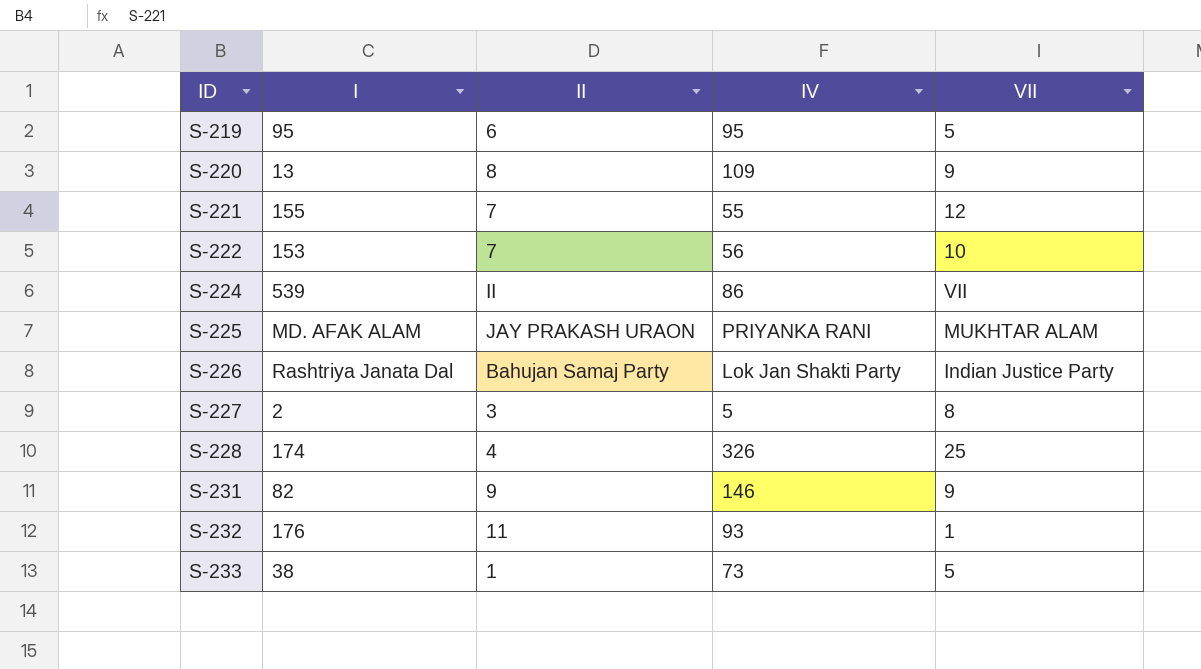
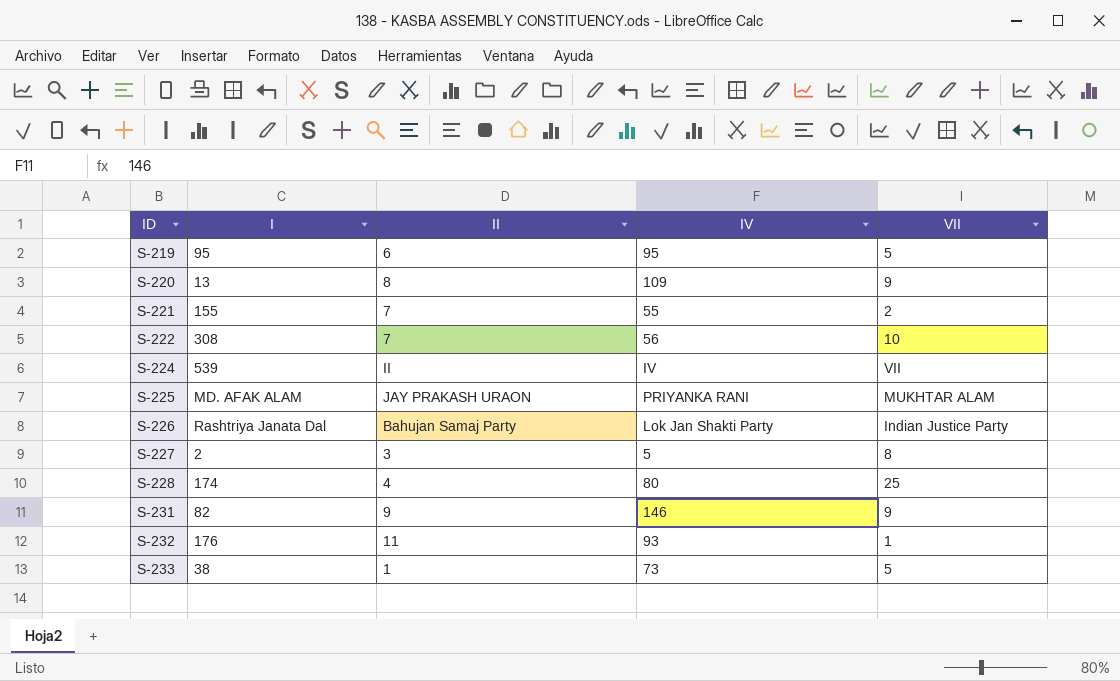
S-221 | VII: 12 -> 2
S-222 | I: 153 -> 308
S-224 | IV: 86 -> IV
S-228 | IV: 326 -> 80

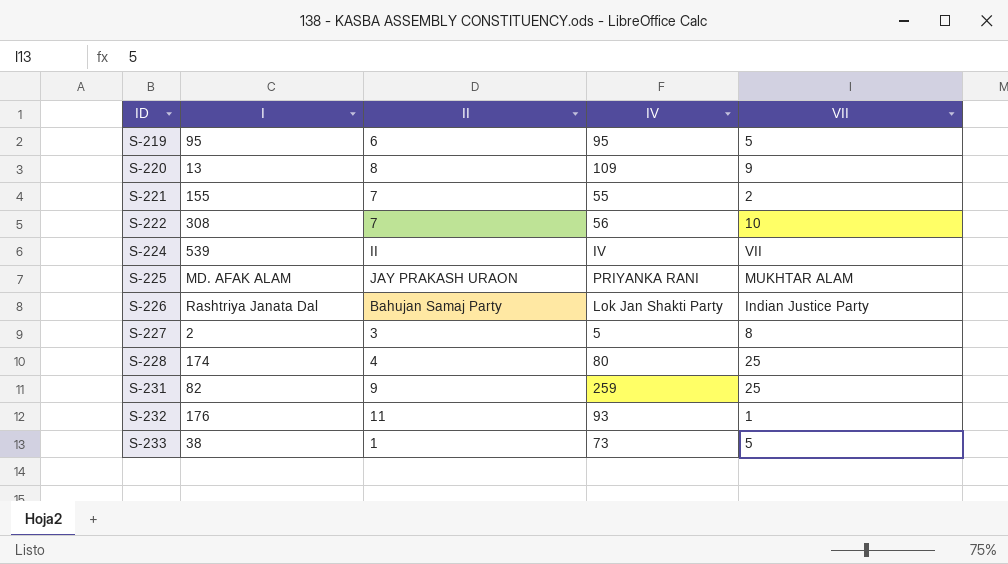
S-231 | IV: 146 -> 259
S-231 | VII: 9 -> 25

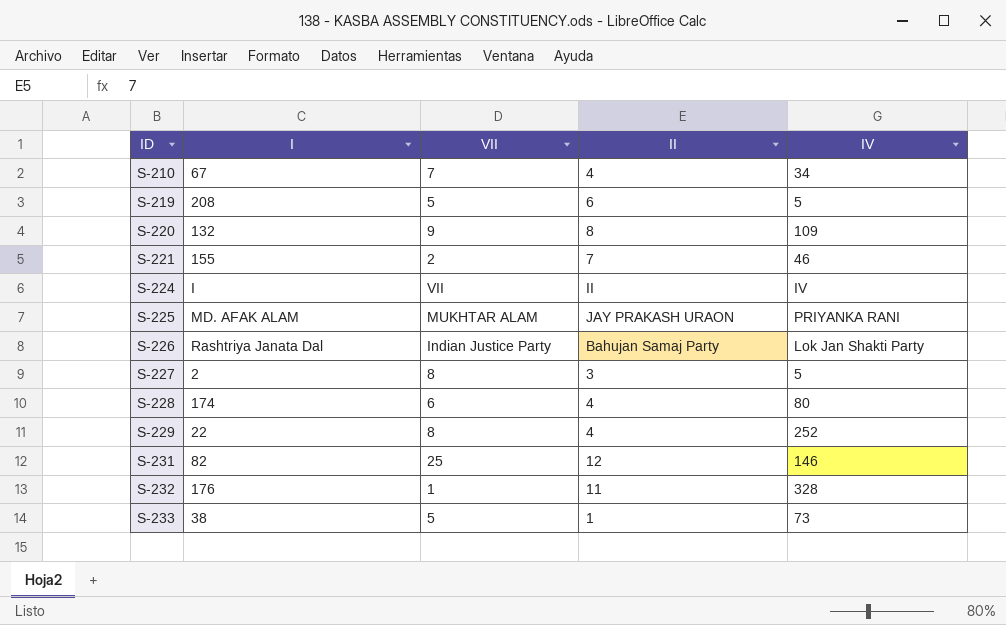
column VII | position: 5 -> 3
row S-222: 308 | 7 | 56 | 10 -> none
row S-210: none -> 67 | 7 | 4 | 34
S-219 | I: 95 -> 208
S-219 | IV: 95 -> 5
S-220 | I: 13 -> 132
S-221 | IV: 55 -> 46
S-224 | I: 539 -> I
S-228 | VII: 25 -> 6
row S-229: none -> 22 | 8 | 4 | 252
S-231 | II: 9 -> 12
S-231 | IV: 259 -> 146
S-232 | IV: 93 -> 328

